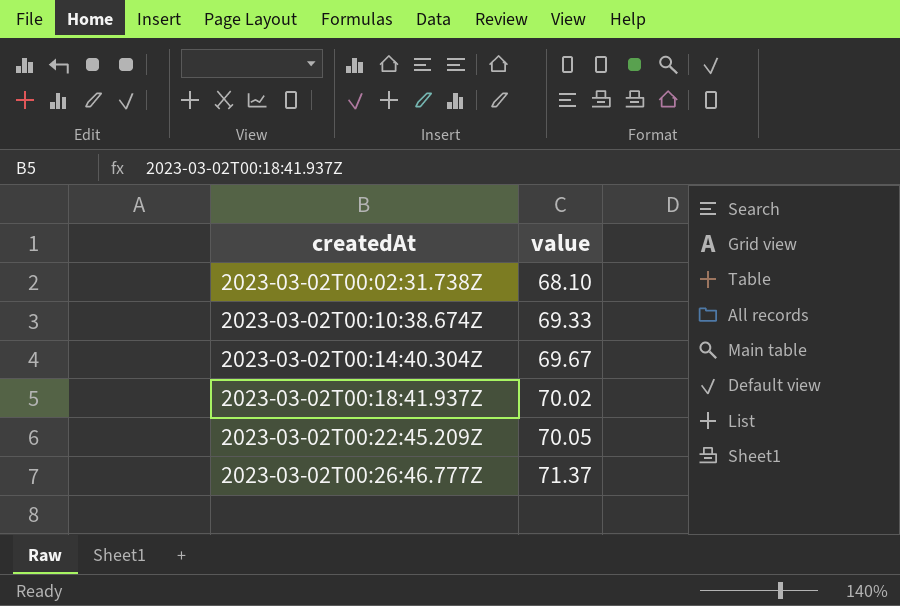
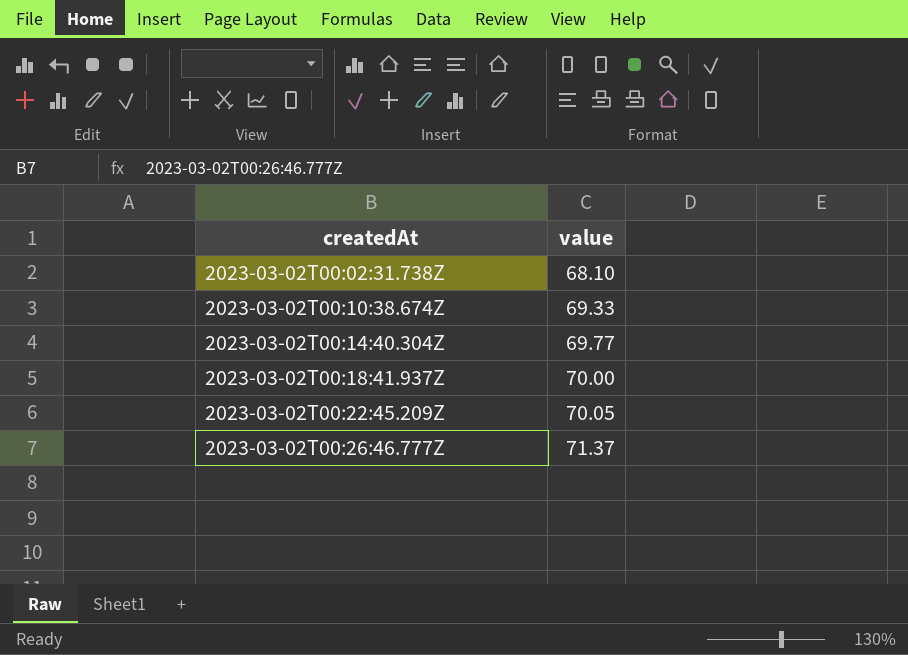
2023-03-02T00:14:40.304Z | value: 69.67 -> 69.77
2023-03-02T00:18:41.937Z | value: 70.02 -> 70.00

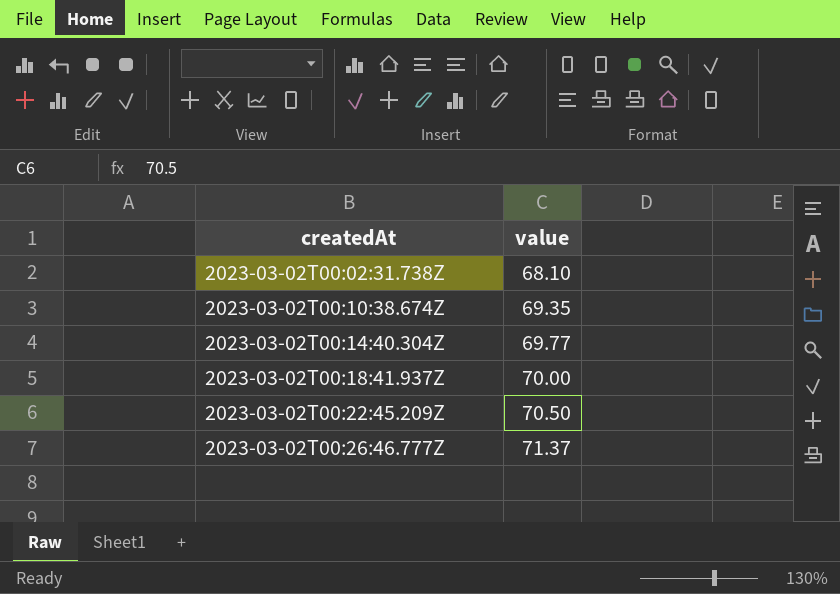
2023-03-02T00:10:38.674Z | value: 69.33 -> 69.35
2023-03-02T00:22:45.209Z | value: 70.05 -> 70.50

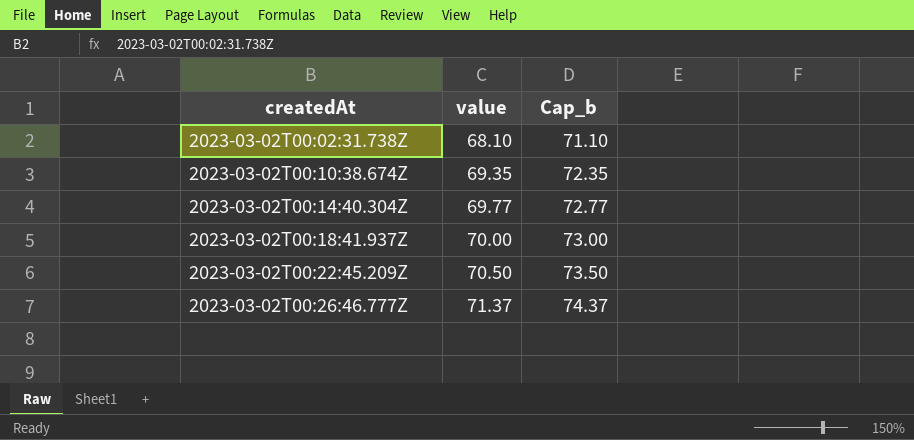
column Cap_b | formula: none -> [value] + 3

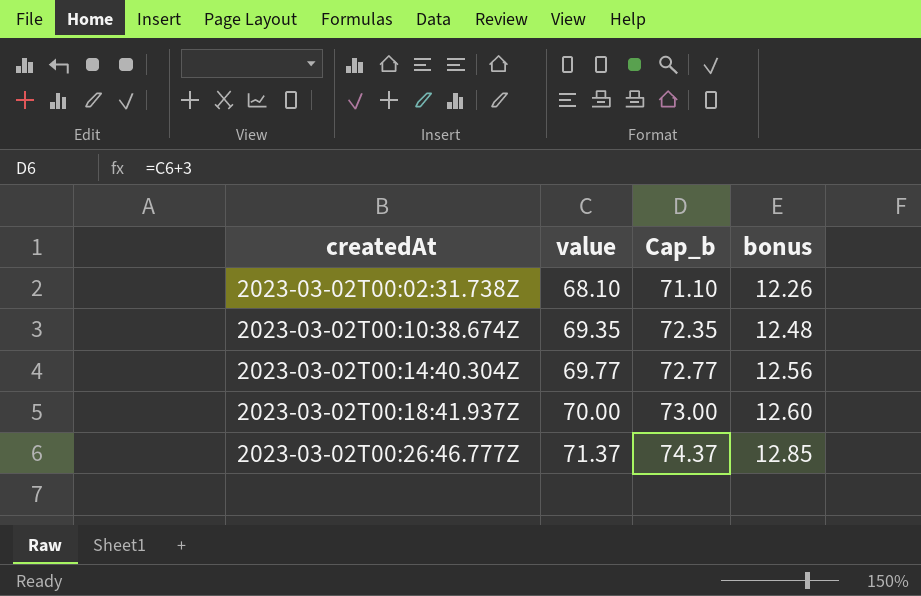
column bonus | formula: none -> [value] * 0.18
row 2023-03-02T00:22:45.209Z: 70.50 | 73.50 -> none

